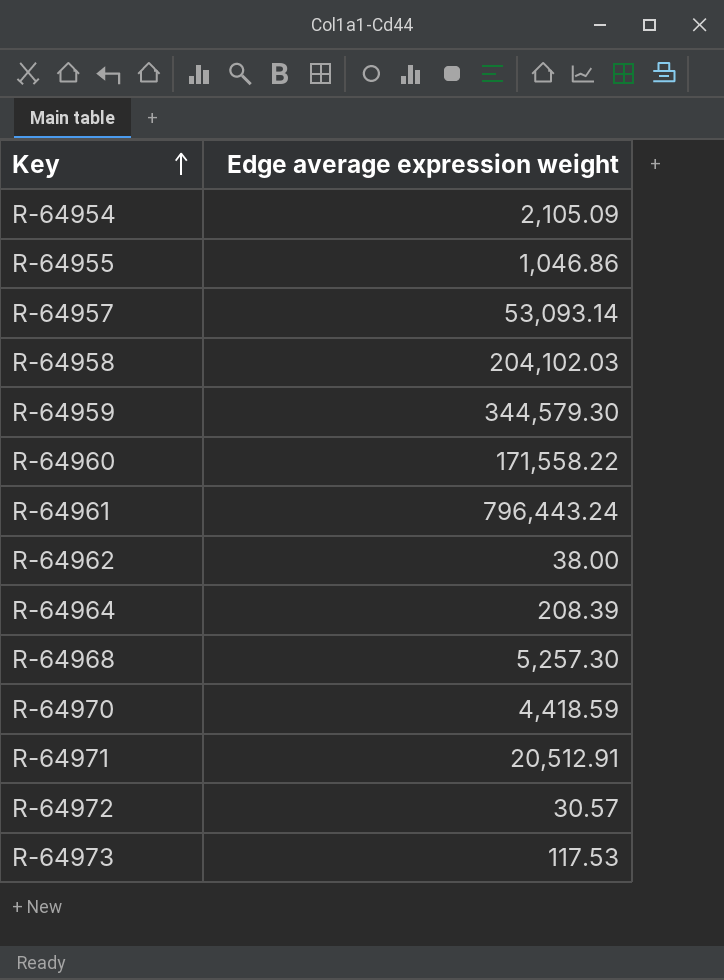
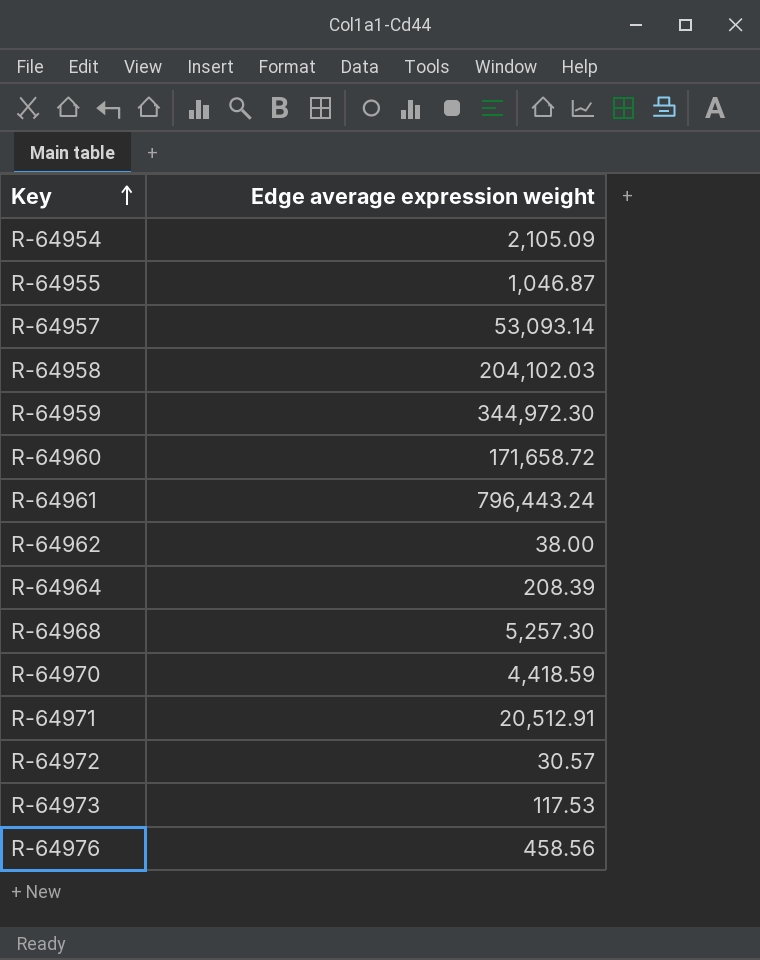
R-64955 | Edge average expression weight: 1,046.86 -> 1,046.87
R-64959 | Edge average expression weight: 344,579.30 -> 344,972.30
R-64960 | Edge average expression weight: 171,558.22 -> 171,658.72
row R-64976: none -> 458.56

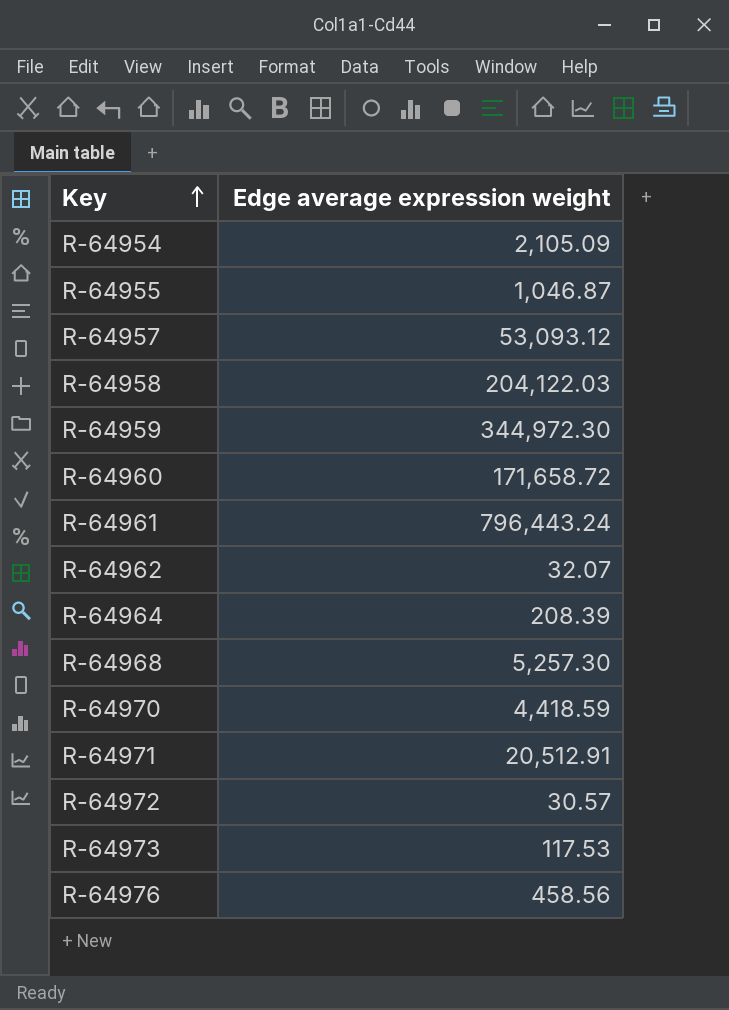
R-64957 | Edge average expression weight: 53,093.14 -> 53,093.12
R-64958 | Edge average expression weight: 204,102.03 -> 204,122.03
R-64962 | Edge average expression weight: 38.00 -> 32.07

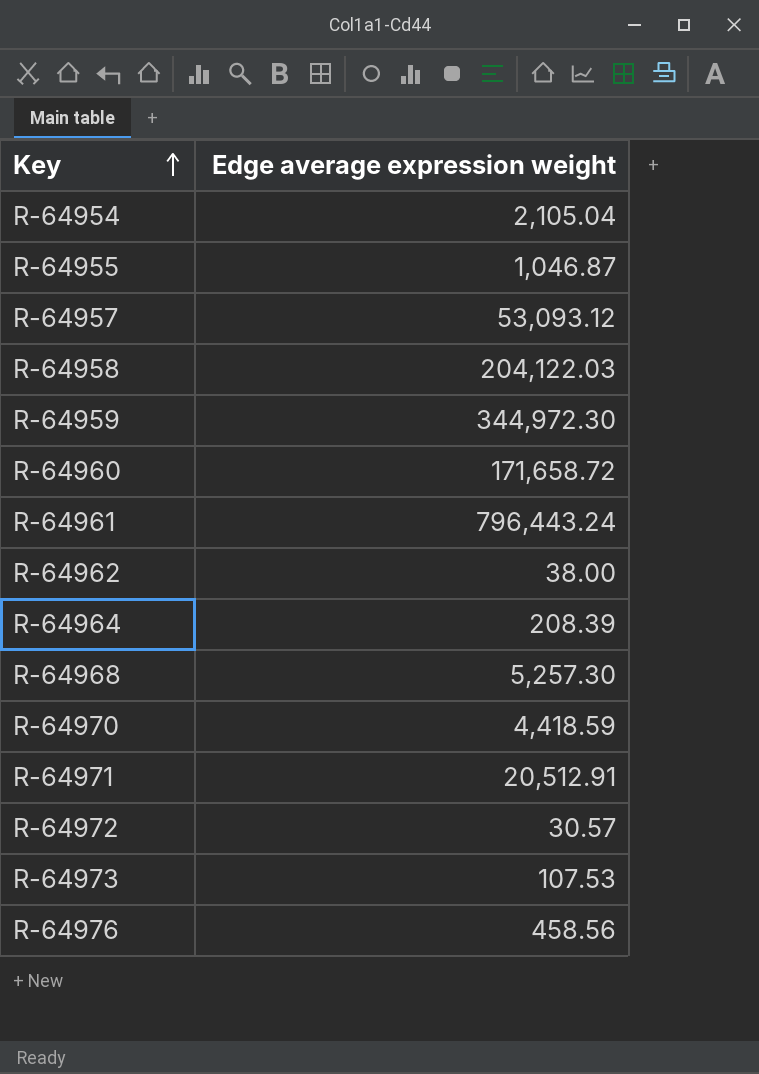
R-64954 | Edge average expression weight: 2,105.09 -> 2,105.04
R-64962 | Edge average expression weight: 32.07 -> 38.00
R-64973 | Edge average expression weight: 117.53 -> 107.53

